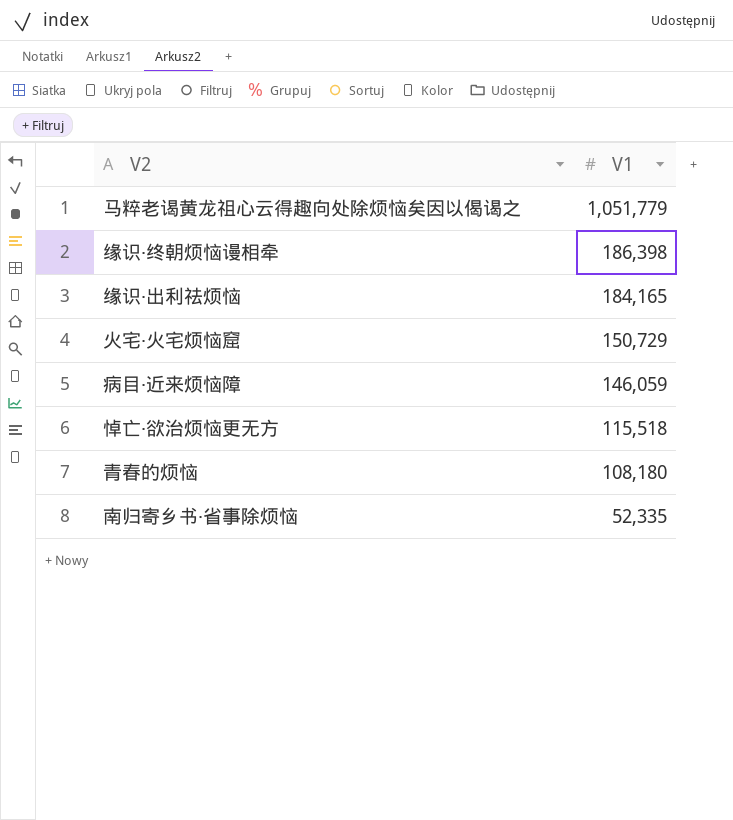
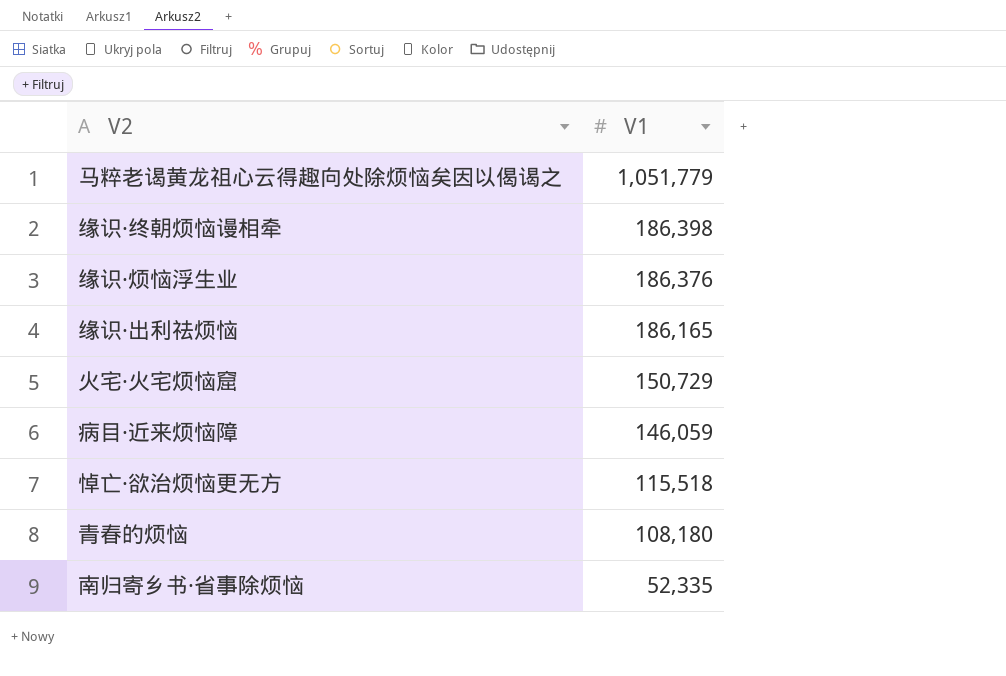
row 缘识·烦恼浮生业: none -> 186,376
缘识·出利祛烦恼 | V1: 184,165 -> 186,165

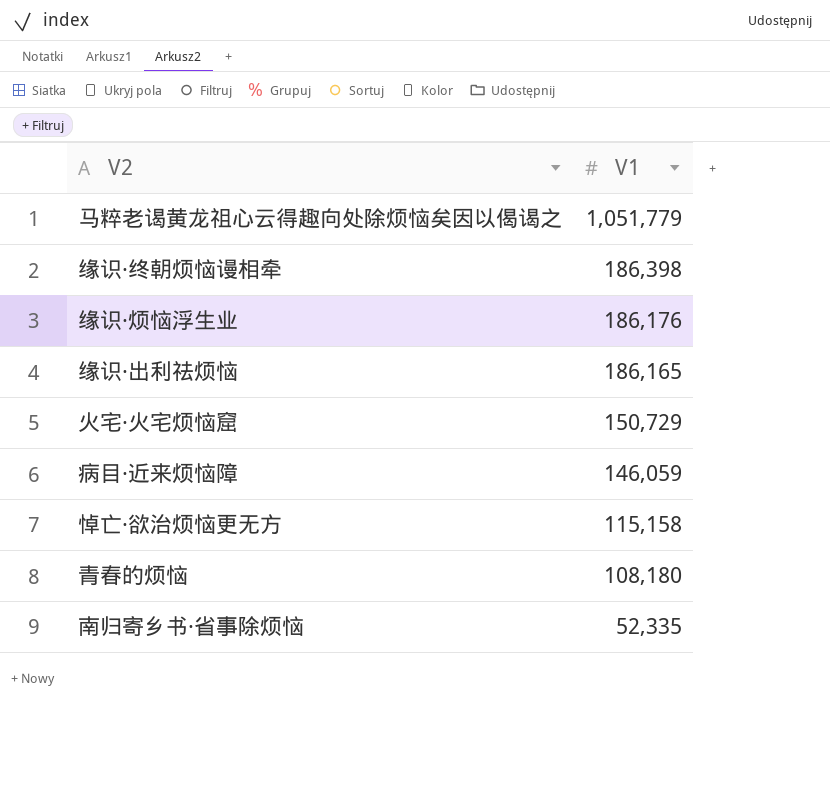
缘识·烦恼浮生业 | V1: 186,376 -> 186,176
悼亡·欲治烦恼更无方 | V1: 115,518 -> 115,158

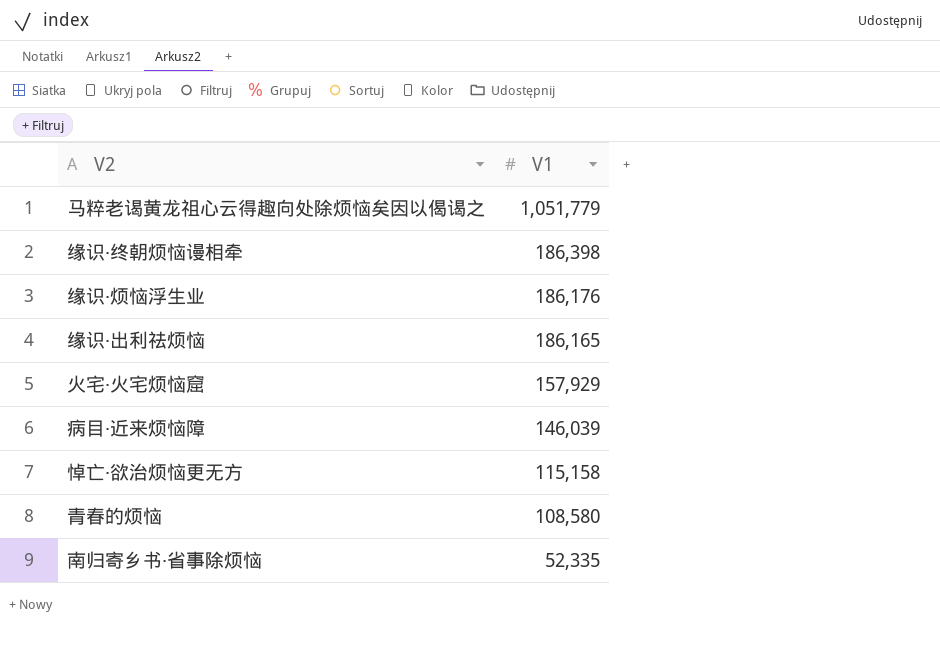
火宅·火宅烦恼窟 | V1: 150,729 -> 157,929
病目·近来烦恼障 | V1: 146,059 -> 146,039
青春的烦恼 | V1: 108,180 -> 108,580

